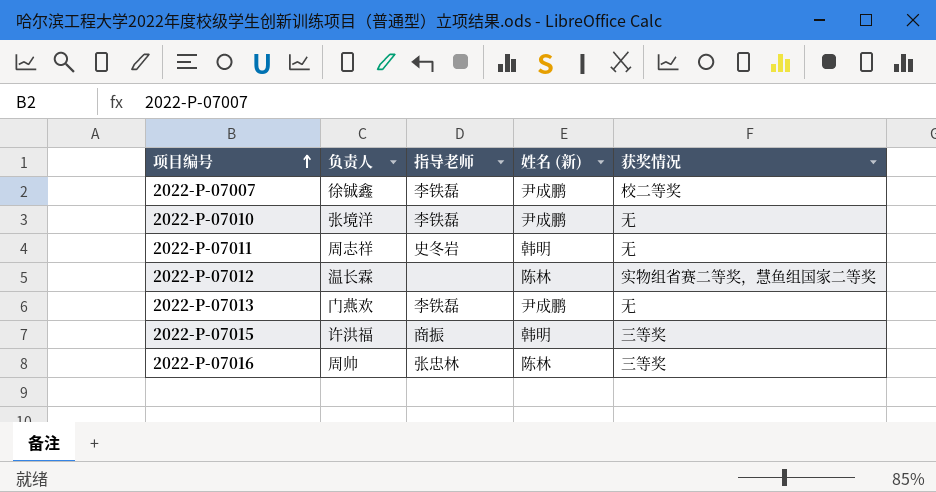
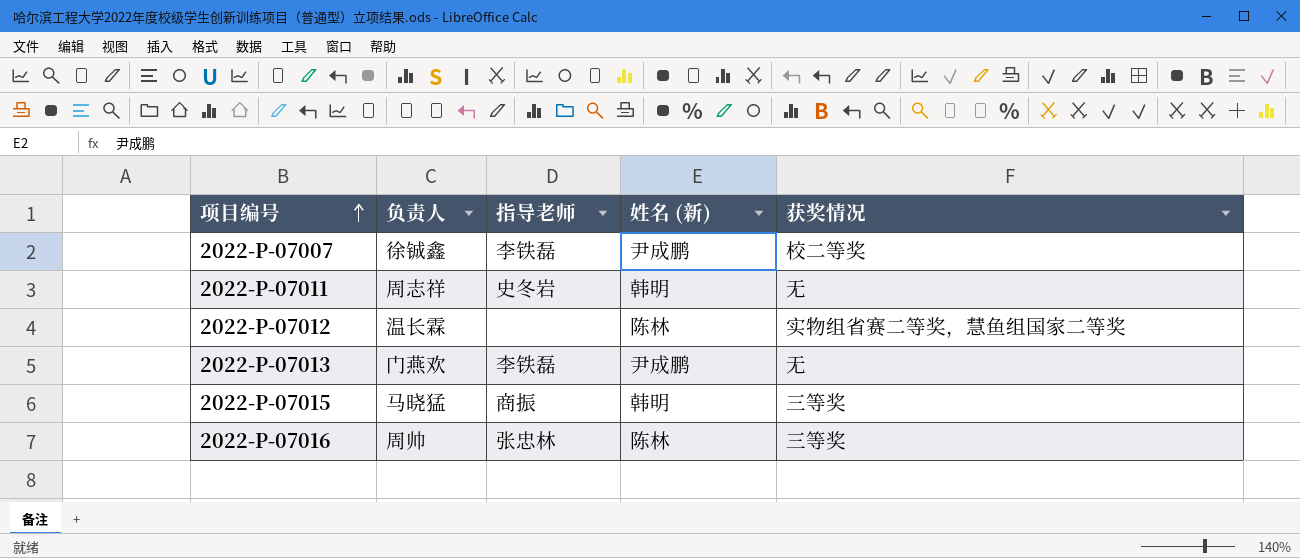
row 2022-P-07010: 张境洋 | 李铁磊 | 尹成鹏 | 无 -> none
2022-P-07015 | 负责人: 许洪福 -> 马晓猛

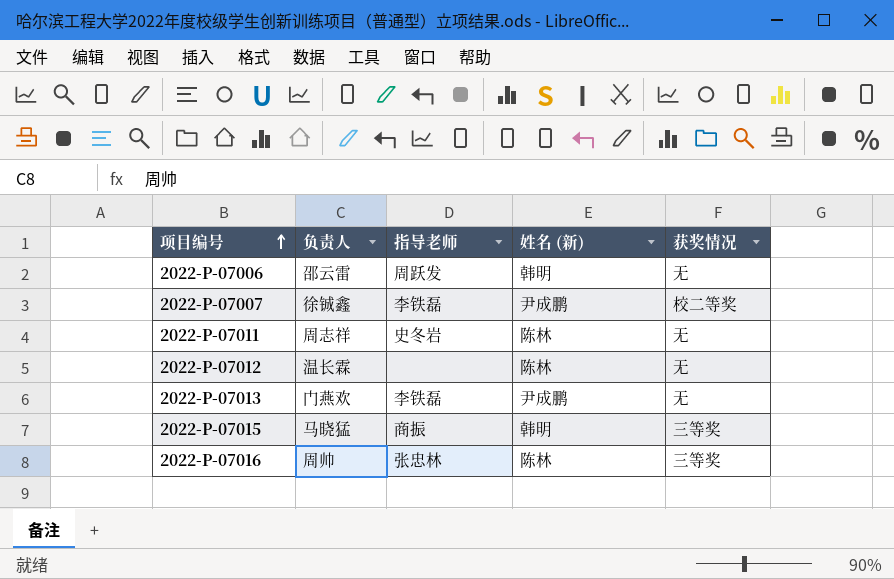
row 2022-P-07006: none -> 邵云雷 | 周跃发 | 韩明 | 无
2022-P-07011 | 姓名 (新): 韩明 -> 陈林
2022-P-07012 | 获奖情况: 实物组省赛二等奖，慧鱼组国家二等奖 -> 无

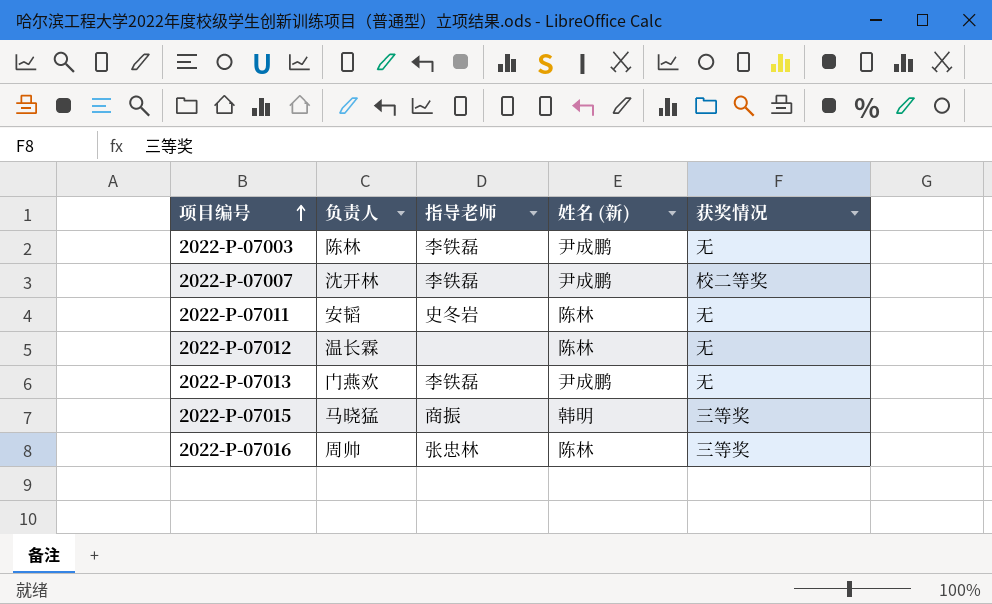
row 2022-P-07006: 邵云雷 | 周跃发 | 韩明 | 无 -> none
row 2022-P-07003: none -> 陈林 | 李铁磊 | 尹成鹏 | 无
2022-P-07007 | 负责人: 徐铖鑫 -> 沈开林
2022-P-07011 | 负责人: 周志祥 -> 安韬

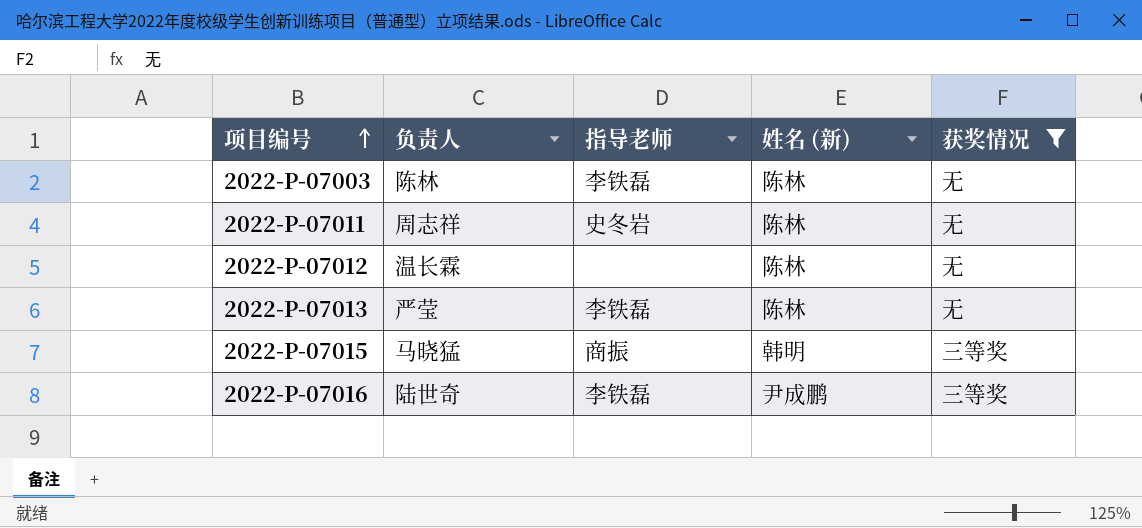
filter: none -> 获奖情况 != 校二等奖
2022-P-07003 | 姓名 (新): 尹成鹏 -> 陈林
2022-P-07011 | 负责人: 安韬 -> 周志祥
2022-P-07013 | 负责人: 门燕欢 -> 严莹
2022-P-07013 | 姓名 (新): 尹成鹏 -> 陈林
2022-P-07016 | 负责人: 周帅 -> 陆世奇
2022-P-07016 | 指导老师: 张忠林 -> 李铁磊
2022-P-07016 | 姓名 (新): 陈林 -> 尹成鹏

